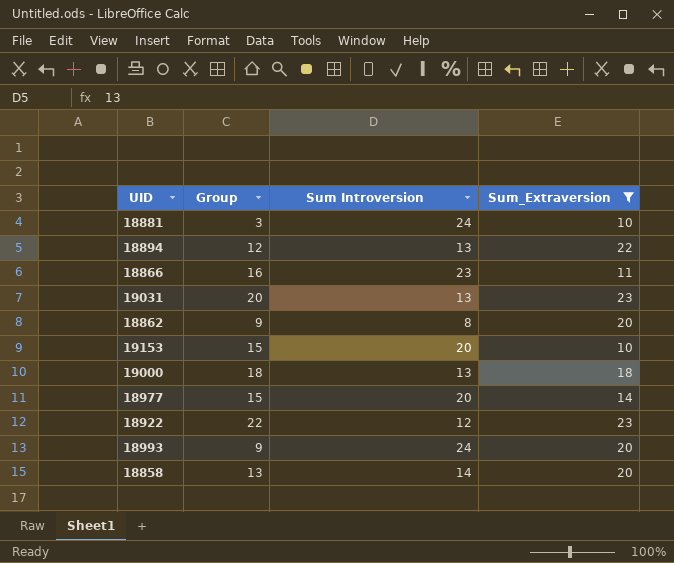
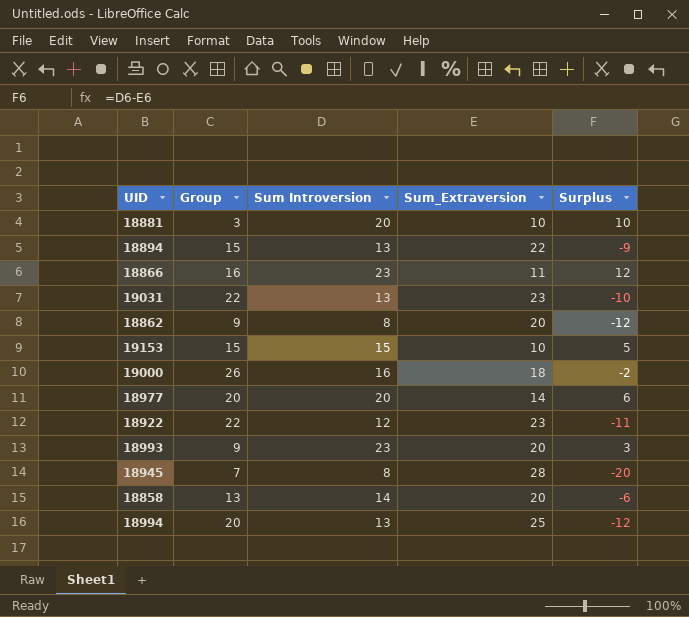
filter: Sum_Extraversion <= 23 -> none
column Surplus | formula: none -> [Sum Introversion] - [Sum_Extraversion]
18881 | Sum Introversion: 24 -> 20
18894 | Group: 12 -> 15
19031 | Group: 20 -> 22
19153 | Sum Introversion: 20 -> 15
19000 | Group: 18 -> 26
19000 | Sum Introversion: 13 -> 16
18977 | Group: 15 -> 20
18993 | Sum Introversion: 24 -> 23

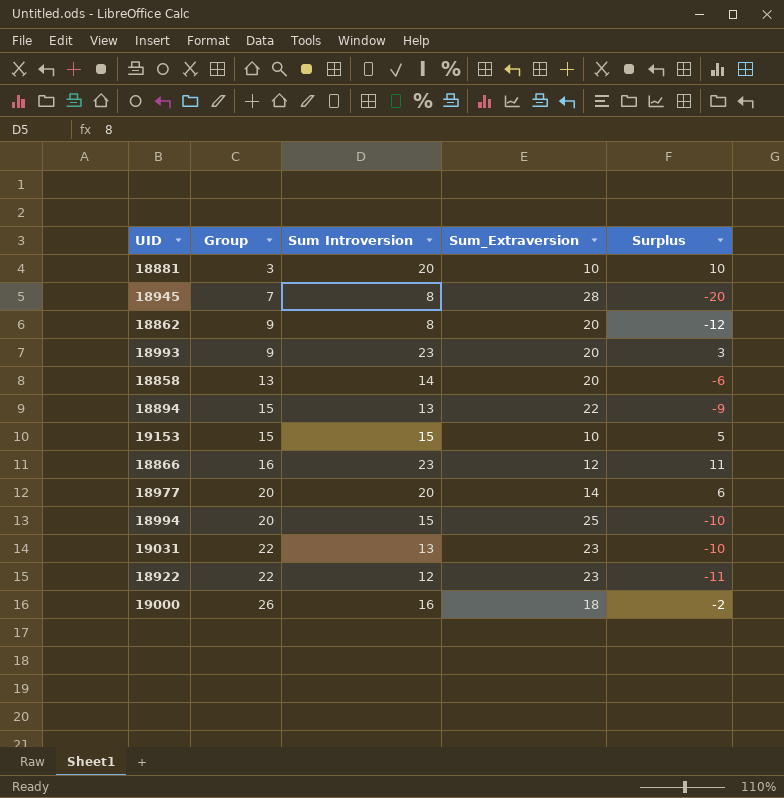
row order: none -> Group ascending
18866 | Sum_Extraversion: 11 -> 12
18866 | Surplus: 12 -> 11
18994 | Sum Introversion: 13 -> 15
18994 | Surplus: -12 -> -10

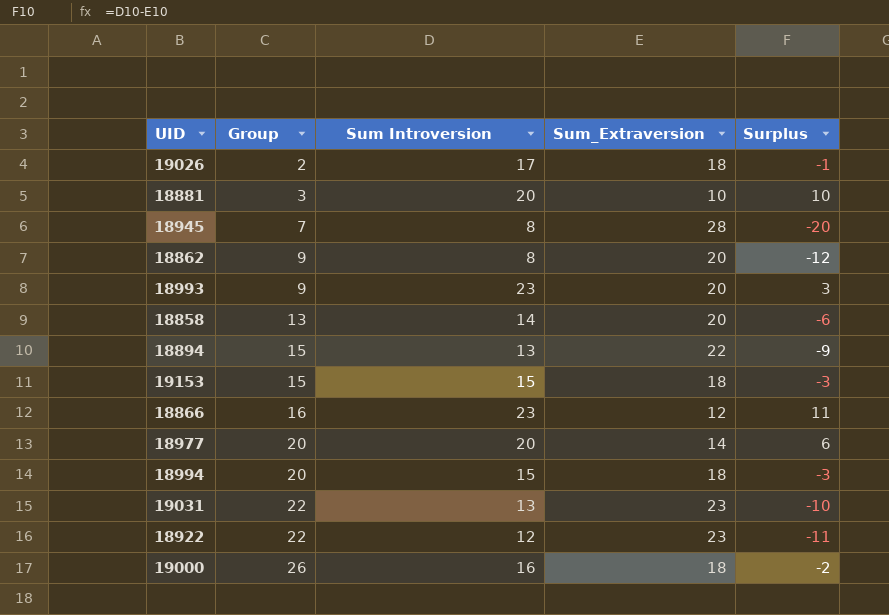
row 19026: none -> 2 | 17 | 18 | -1
19153 | Sum_Extraversion: 10 -> 18
19153 | Surplus: 5 -> -3
18994 | Sum_Extraversion: 25 -> 18
18994 | Surplus: -10 -> -3

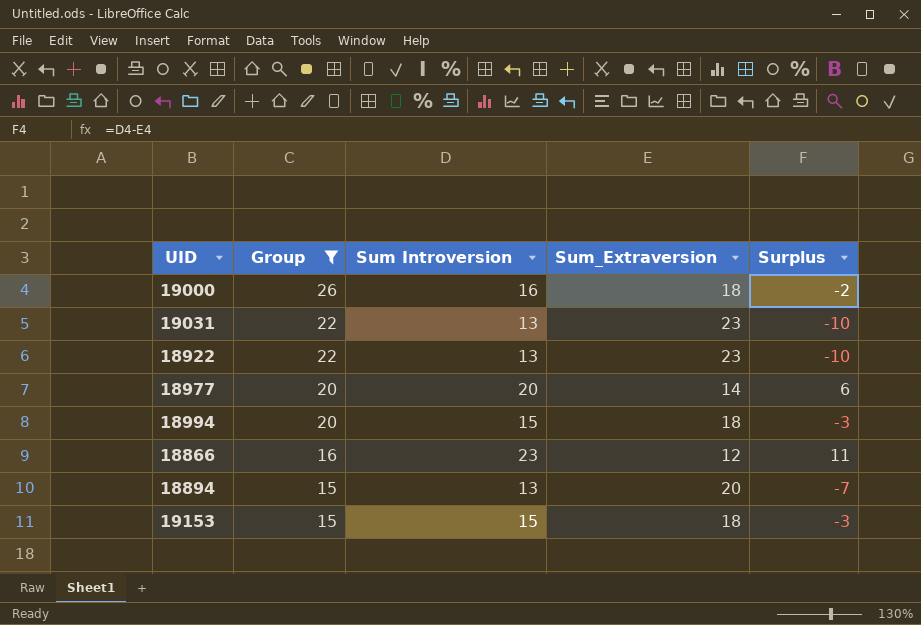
filter: none -> Group >= 15
row order: Group ascending -> Group descending
18922 | Sum Introversion: 12 -> 13
18922 | Surplus: -11 -> -10
18894 | Sum_Extraversion: 22 -> 20
18894 | Surplus: -9 -> -7

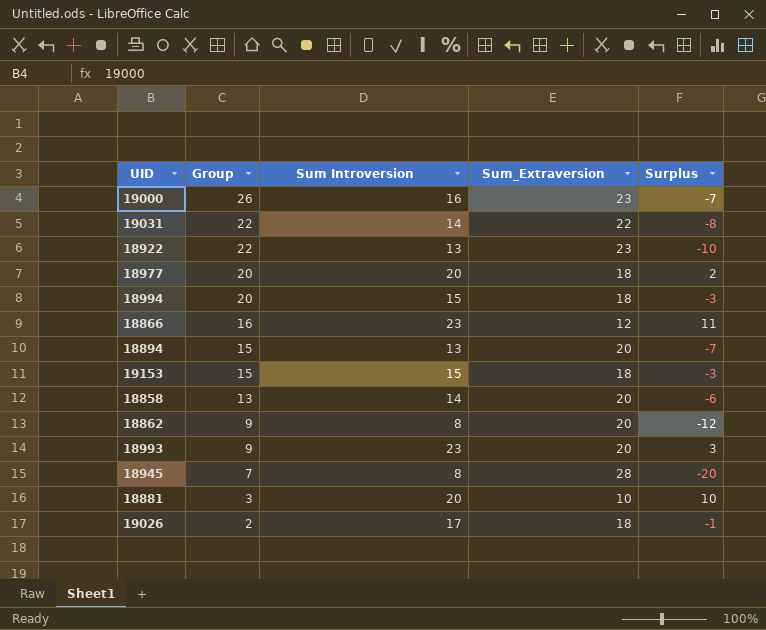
filter: Group >= 15 -> none
19000 | Sum_Extraversion: 18 -> 23
19000 | Surplus: -2 -> -7
19031 | Sum Introversion: 13 -> 14
19031 | Sum_Extraversion: 23 -> 22
19031 | Surplus: -10 -> -8
18977 | Sum_Extraversion: 14 -> 18
18977 | Surplus: 6 -> 2

